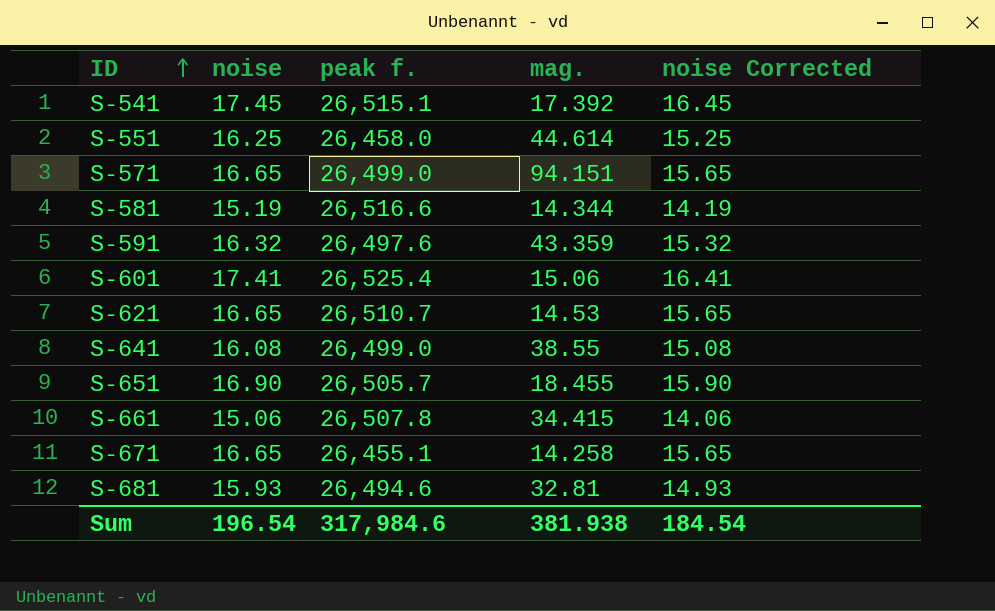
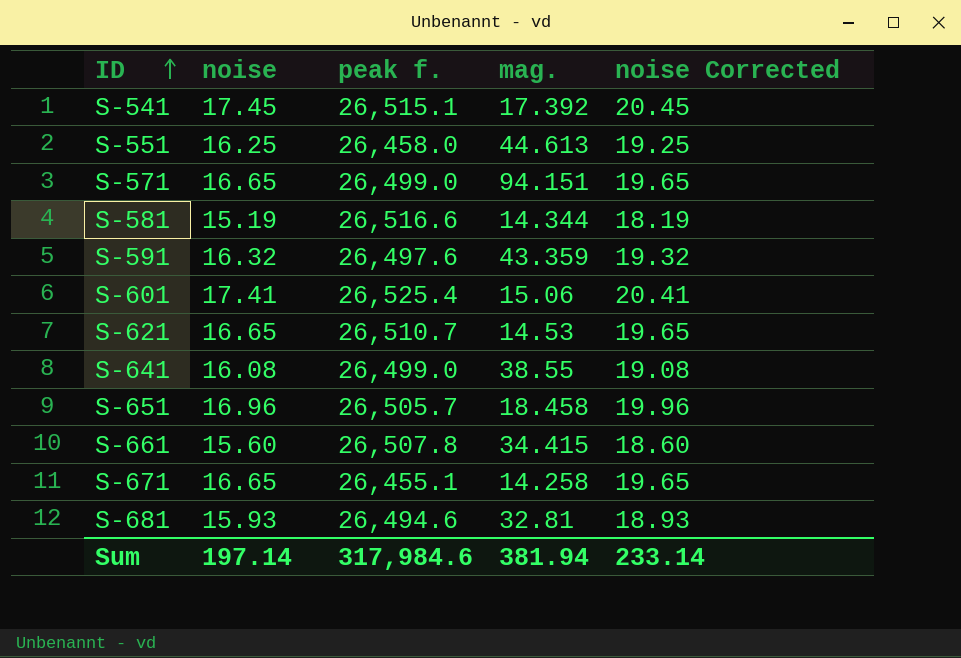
column noise Corrected | formula: [noise] - 1 -> [noise] + 3
S-551 | mag.: 44.614 -> 44.613
S-651 | noise: 16.90 -> 16.96
S-651 | mag.: 18.455 -> 18.458
S-661 | noise: 15.06 -> 15.60
Sum | noise: 196.54 -> 197.14
Sum | mag.: 381.938 -> 381.94
Sum | noise Corrected: 184.54 -> 233.14

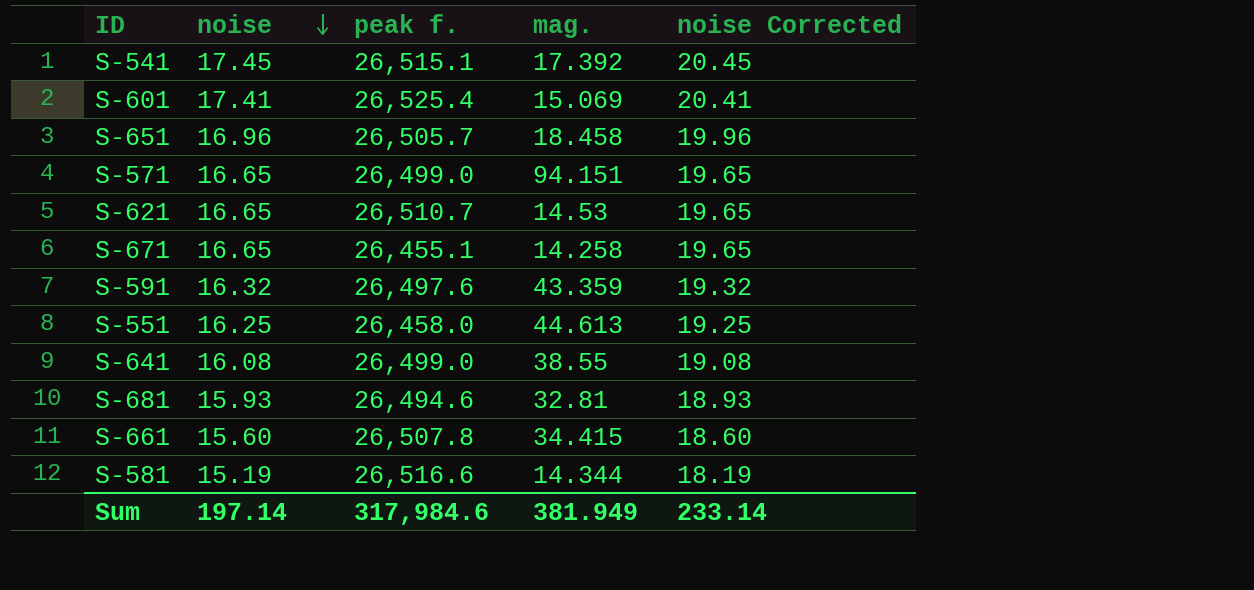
row order: ID ascending -> noise descending
S-601 | mag.: 15.06 -> 15.069
Sum | mag.: 381.94 -> 381.949

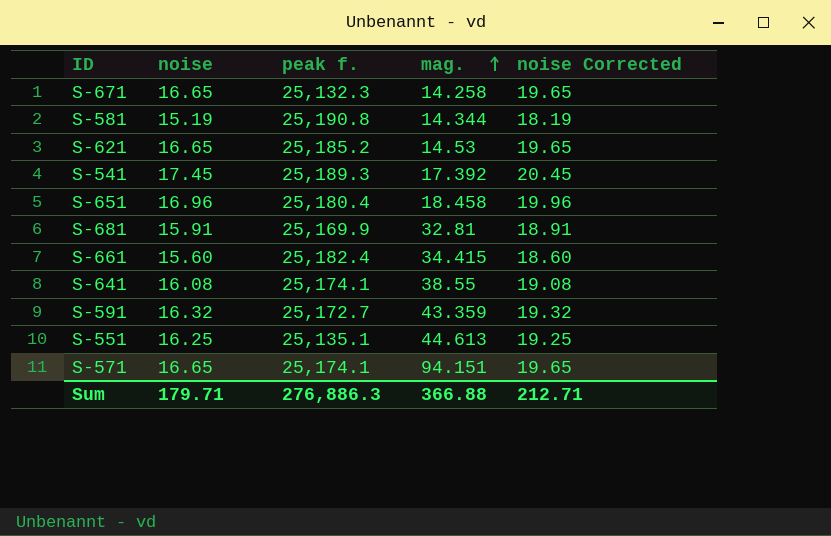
row order: noise descending -> mag. ascending
row S-601: 17.41 | 26,525.4 | 15.069 | 20.41 -> none
S-671 | peak f.: 26,455.1 -> 25,132.3
S-581 | peak f.: 26,516.6 -> 25,190.8
S-621 | peak f.: 26,510.7 -> 25,185.2
S-541 | peak f.: 26,515.1 -> 25,189.3
S-651 | peak f.: 26,505.7 -> 25,180.4
S-681 | noise: 15.93 -> 15.91
S-681 | peak f.: 26,494.6 -> 25,169.9
S-681 | noise Corrected: 18.93 -> 18.91
S-661 | peak f.: 26,507.8 -> 25,182.4
S-641 | peak f.: 26,499.0 -> 25,174.1
S-591 | peak f.: 26,497.6 -> 25,172.7
S-551 | peak f.: 26,458.0 -> 25,135.1
S-571 | peak f.: 26,499.0 -> 25,174.1
Sum | noise: 197.14 -> 179.71
Sum | peak f.: 317,984.6 -> 276,886.3
Sum | mag.: 381.949 -> 366.88
Sum | noise Corrected: 233.14 -> 212.71

